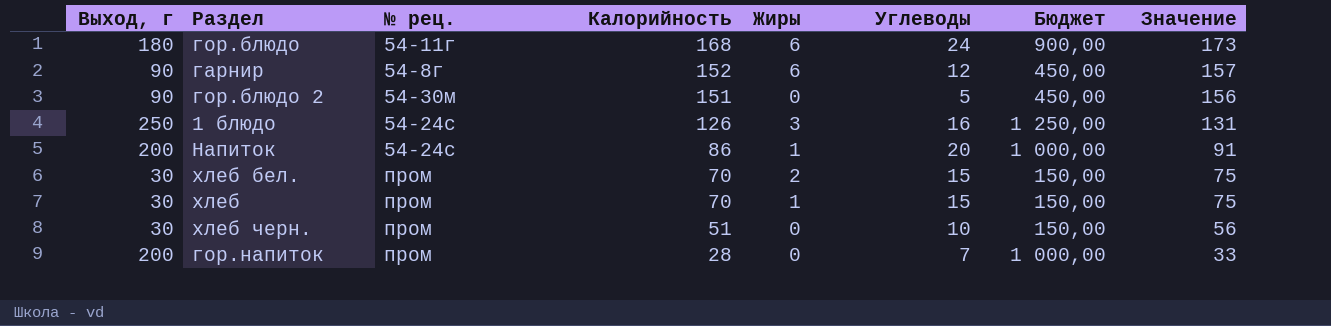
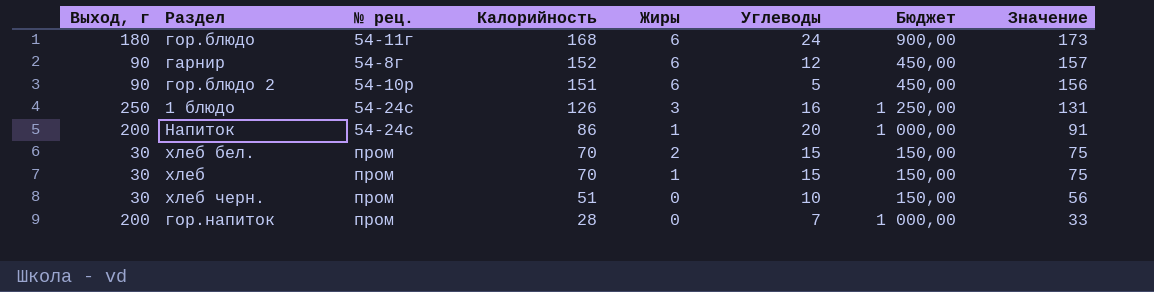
гор.блюдо 2 | № рец.: 54-30м -> 54-10р
гор.блюдо 2 | Жиры: 0 -> 6

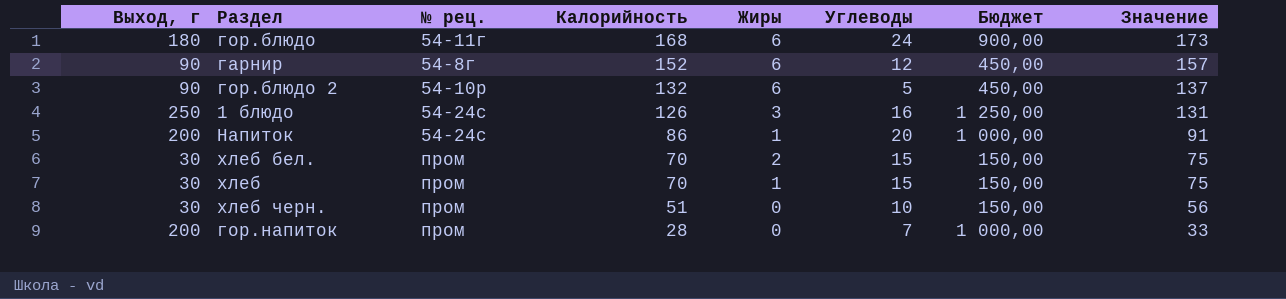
гор.блюдо 2 | Калорийность: 151 -> 132
гор.блюдо 2 | Значение: 156 -> 137

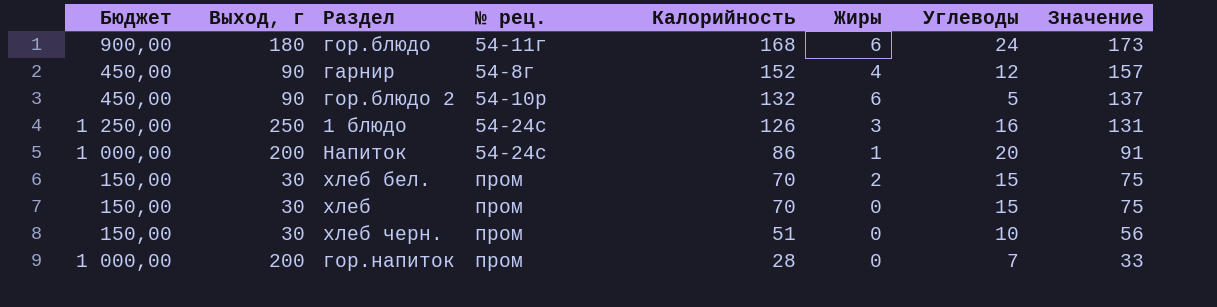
column Бюджет | position: 7 -> 1
гарнир | Жиры: 6 -> 4
хлеб | Жиры: 1 -> 0

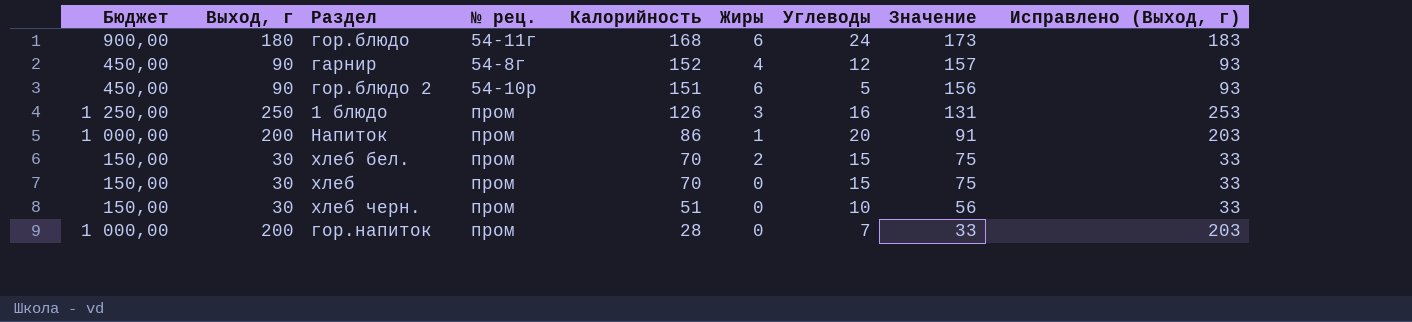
column Исправлено (Выход, г) | formula: none -> [Выход, г] + 3
гор.блюдо 2 | Калорийность: 132 -> 151
гор.блюдо 2 | Значение: 137 -> 156
1 блюдо | № рец.: 54-24с -> пром
Напиток | № рец.: 54-24с -> пром

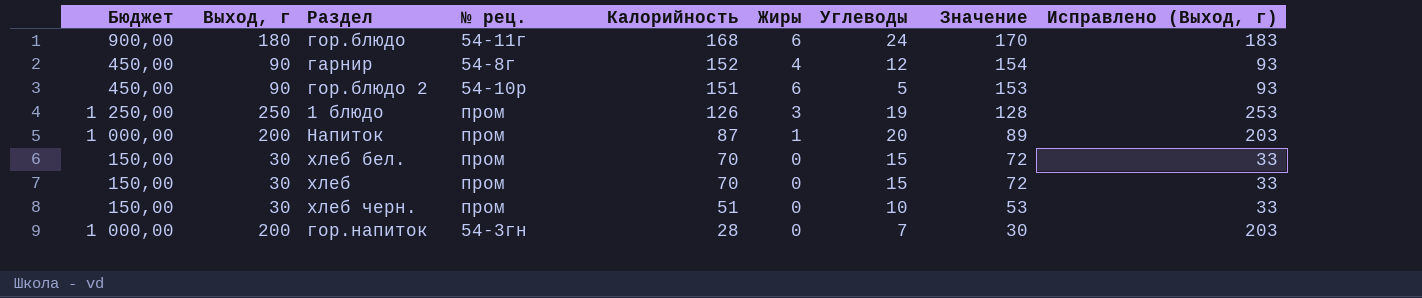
column Значение | formula: [Калорийность] + 5 -> [Калорийность] + 2
1 блюдо | Углеводы: 16 -> 19
Напиток | Калорийность: 86 -> 87
хлеб бел. | Жиры: 2 -> 0
гор.напиток | № рец.: пром -> 54-3гн

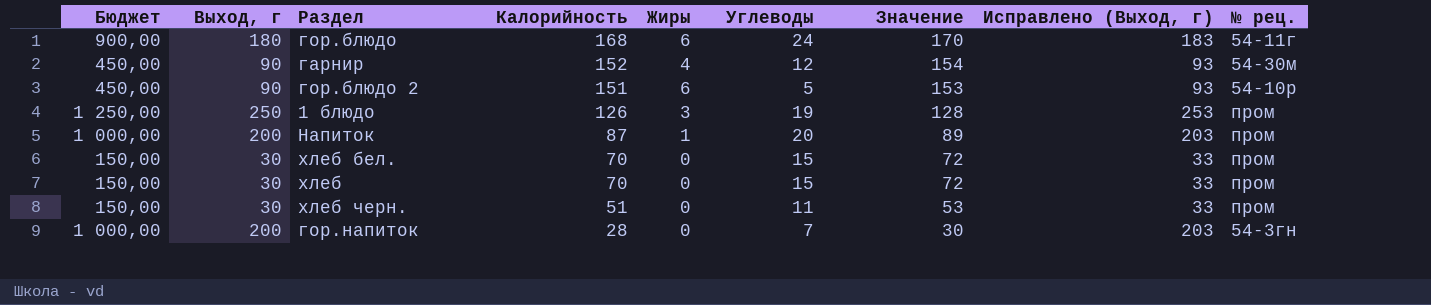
column № рец. | position: 4 -> 9
гарнир | № рец.: 54-8г -> 54-30м
хлеб черн. | Углеводы: 10 -> 11

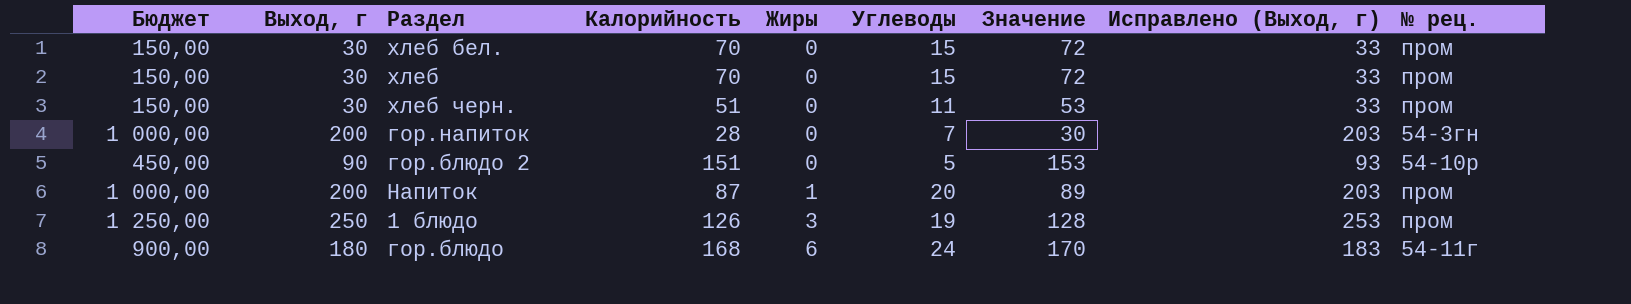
row order: Калорийность descending -> Жиры ascending
row гарнир: 450,00 | 90 | 152 | 4 | 12 | 154 | 93 | 54-30м -> none
гор.блюдо 2 | Жиры: 6 -> 0

